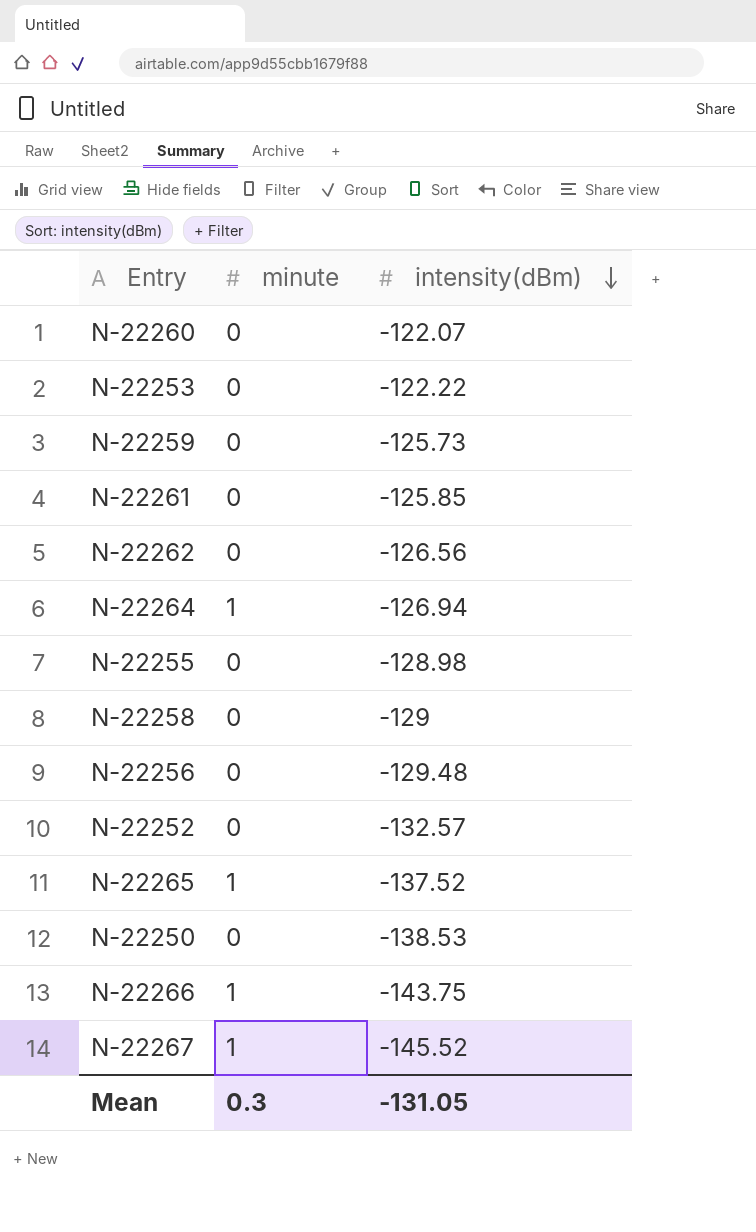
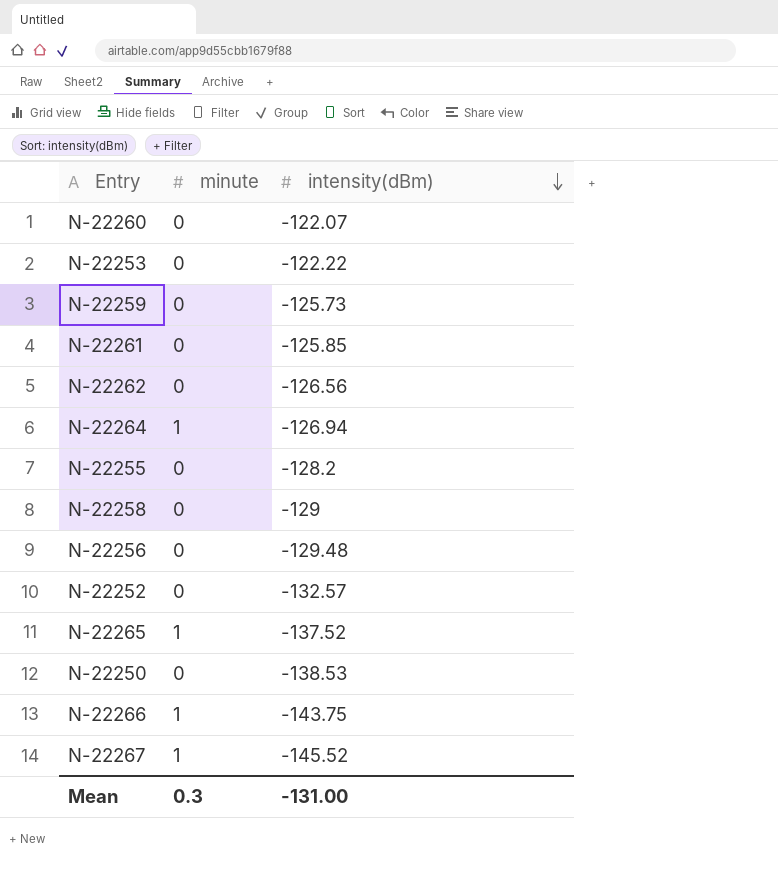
N-22255 | intensity(dBm): -128.98 -> -128.2
Mean | intensity(dBm): -131.05 -> -131.00

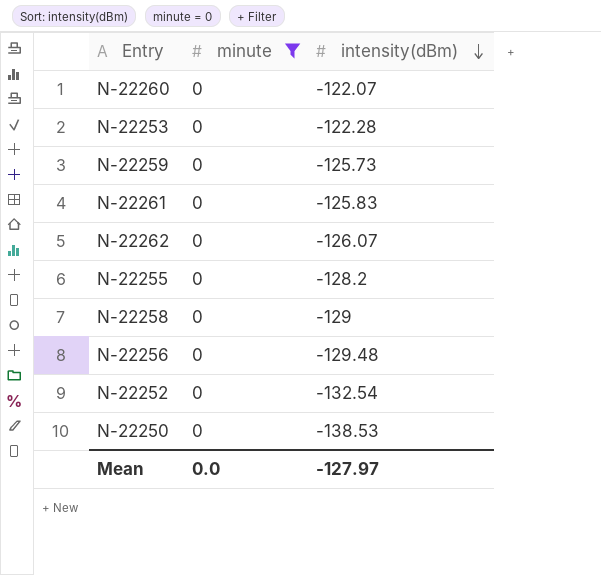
filter: none -> minute = 0
N-22253 | intensity(dBm): -122.22 -> -122.28
N-22261 | intensity(dBm): -125.85 -> -125.83
N-22262 | intensity(dBm): -126.56 -> -126.07
N-22252 | intensity(dBm): -132.57 -> -132.54
Mean | minute: 0.3 -> 0.0
Mean | intensity(dBm): -131.00 -> -127.97

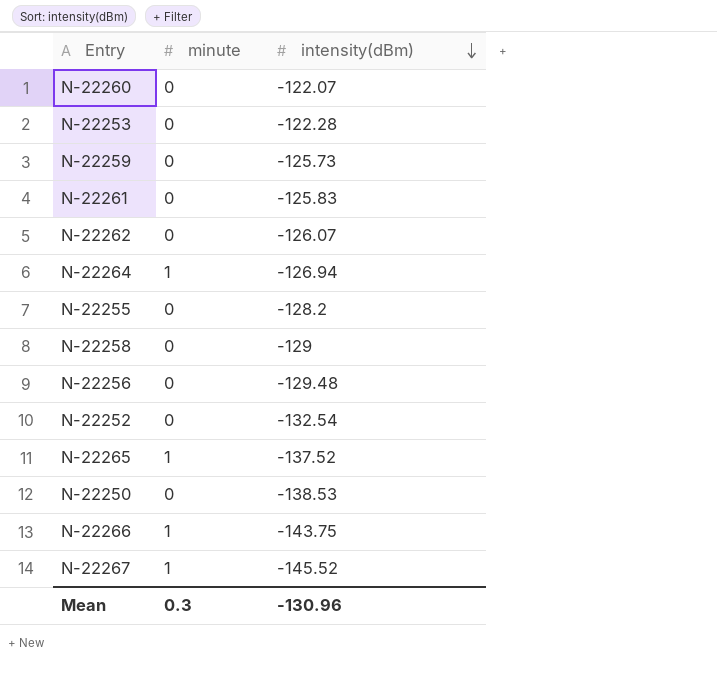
filter: minute = 0 -> none
Mean | minute: 0.0 -> 0.3
Mean | intensity(dBm): -127.97 -> -130.96

